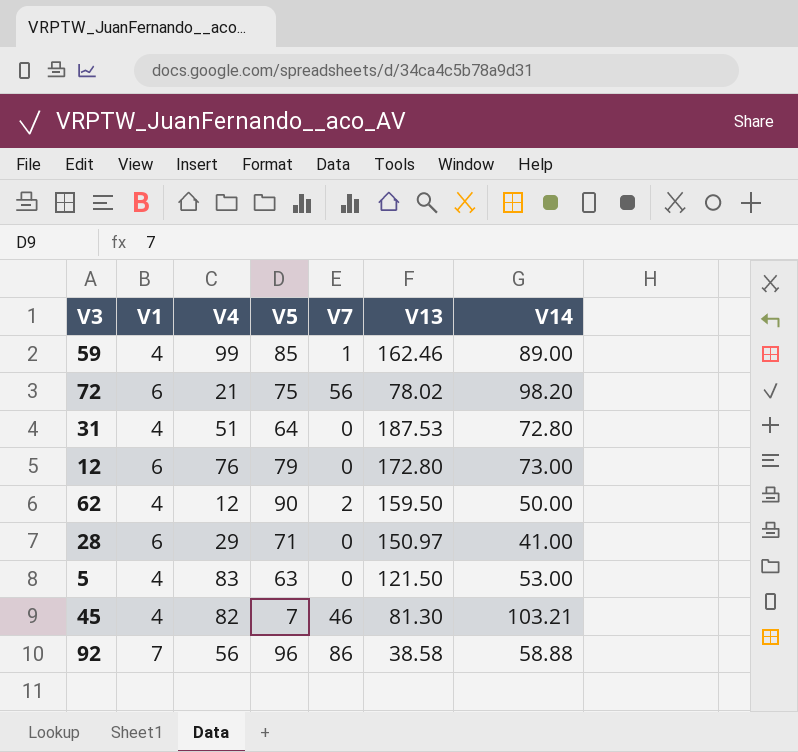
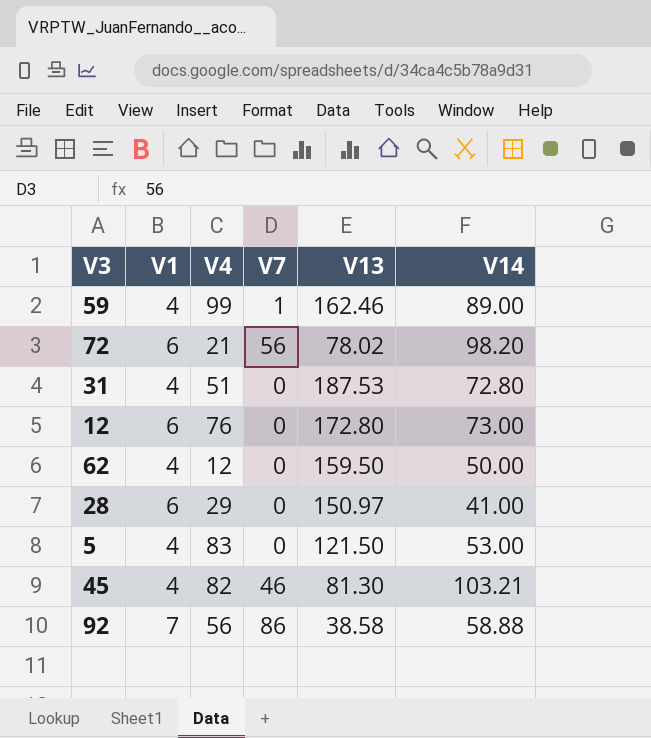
column V5 | position: 4 -> none
62 | V7: 2 -> 0

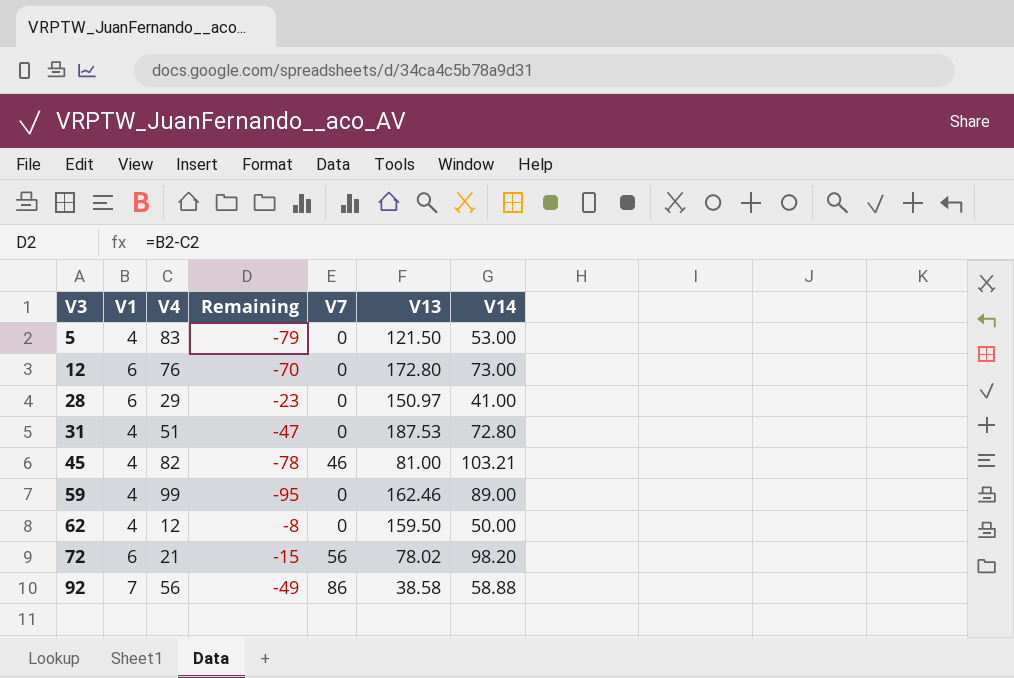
row order: none -> V3 ascending
column Remaining | formula: none -> [V1] - [V4]
45 | V13: 81.30 -> 81.00
59 | V7: 1 -> 0

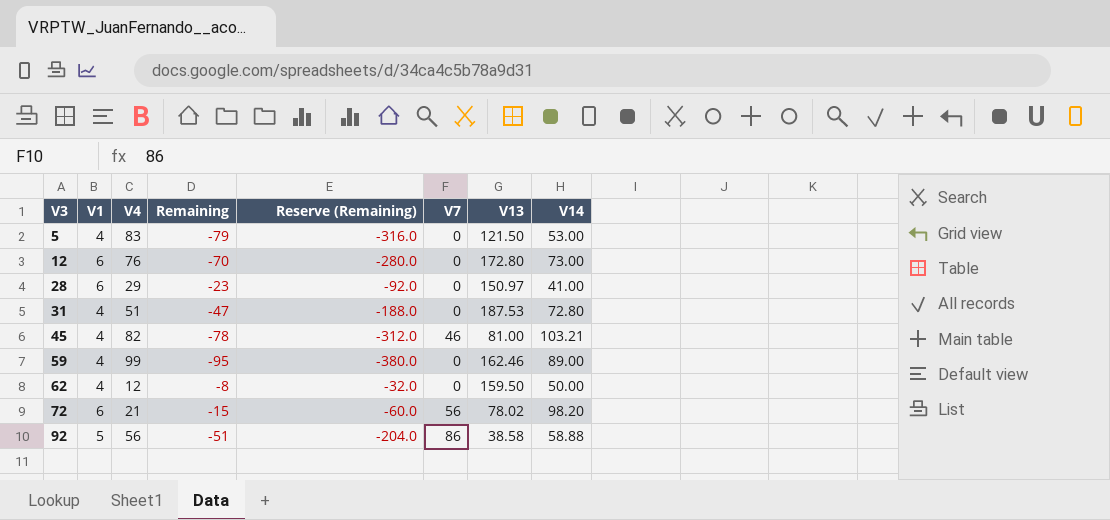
column Reserve (Remaining) | formula: none -> [Remaining] * 4
92 | V1: 7 -> 5
92 | Remaining: -49 -> -51

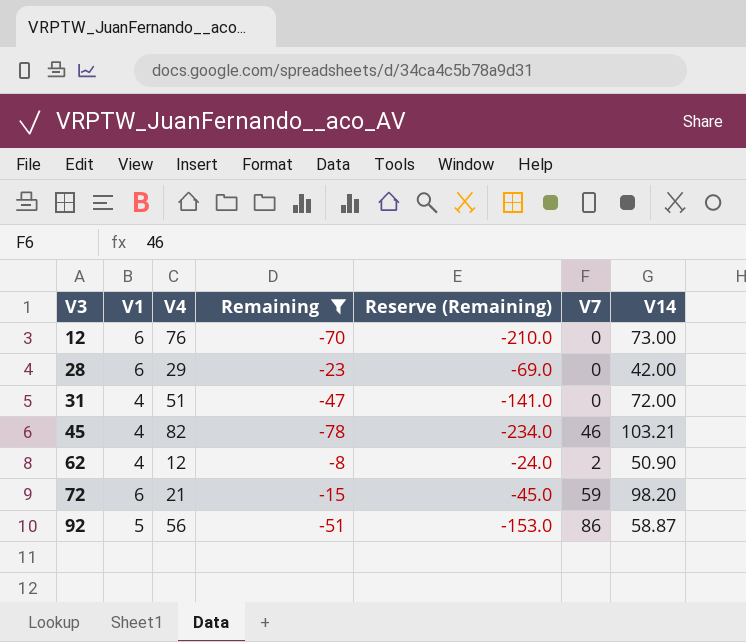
filter: none -> Remaining >= -78
column V13 | position: 7 -> none
column Reserve (Remaining) | formula: [Remaining] * 4 -> [Remaining] * 3
28 | V14: 41.00 -> 42.00
31 | V14: 72.80 -> 72.00
62 | V7: 0 -> 2
62 | V14: 50.00 -> 50.90
72 | V7: 56 -> 59
92 | V14: 58.88 -> 58.87

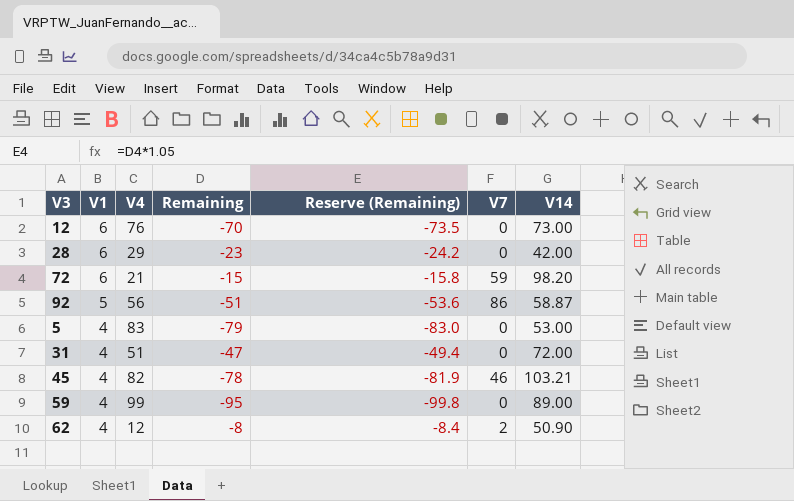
filter: Remaining >= -78 -> none
row order: V3 ascending -> V1 descending
column Reserve (Remaining) | formula: [Remaining] * 3 -> [Remaining] * 1.05

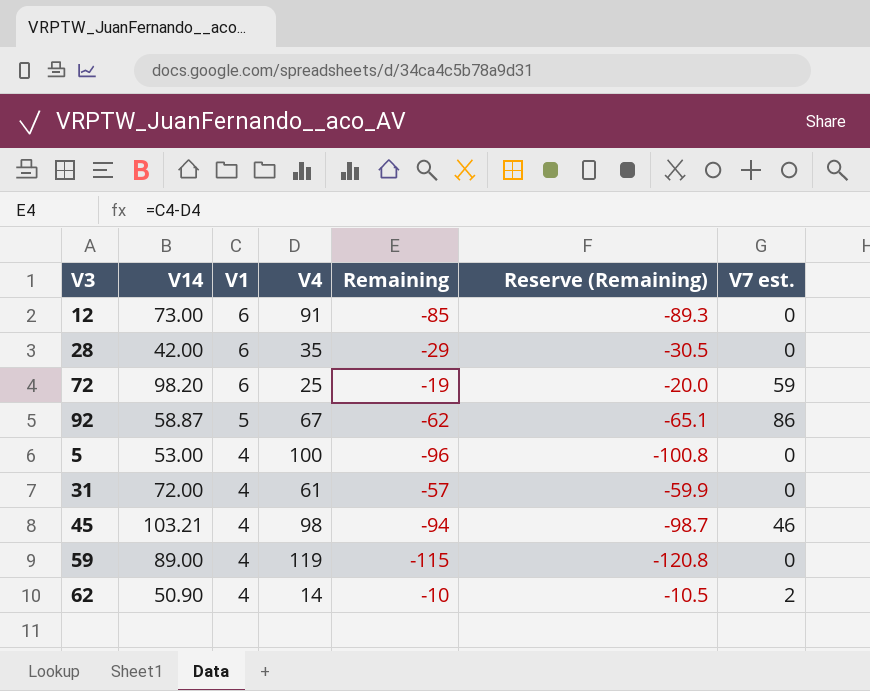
column V14 | position: 7 -> 2
column name: V7 -> V7 est.
12 | V4: 76 -> 91
12 | Remaining: -70 -> -85
12 | Reserve (Remaining): -73.5 -> -89.3
28 | V4: 29 -> 35
28 | Remaining: -23 -> -29
28 | Reserve (Remaining): -24.2 -> -30.5
72 | V4: 21 -> 25
72 | Remaining: -15 -> -19
72 | Reserve (Remaining): -15.8 -> -20.0
92 | V4: 56 -> 67
92 | Remaining: -51 -> -62
92 | Reserve (Remaining): -53.6 -> -65.1
5 | V4: 83 -> 100
5 | Remaining: -79 -> -96
5 | Reserve (Remaining): -83.0 -> -100.8
31 | V4: 51 -> 61
31 | Remaining: -47 -> -57
31 | Reserve (Remaining): -49.4 -> -59.9
45 | V4: 82 -> 98
45 | Remaining: -78 -> -94
45 | Reserve (Remaining): -81.9 -> -98.7
59 | V4: 99 -> 119
59 | Remaining: -95 -> -115
59 | Reserve (Remaining): -99.8 -> -120.8
62 | V4: 12 -> 14
62 | Remaining: -8 -> -10
62 | Reserve (Remaining): -8.4 -> -10.5

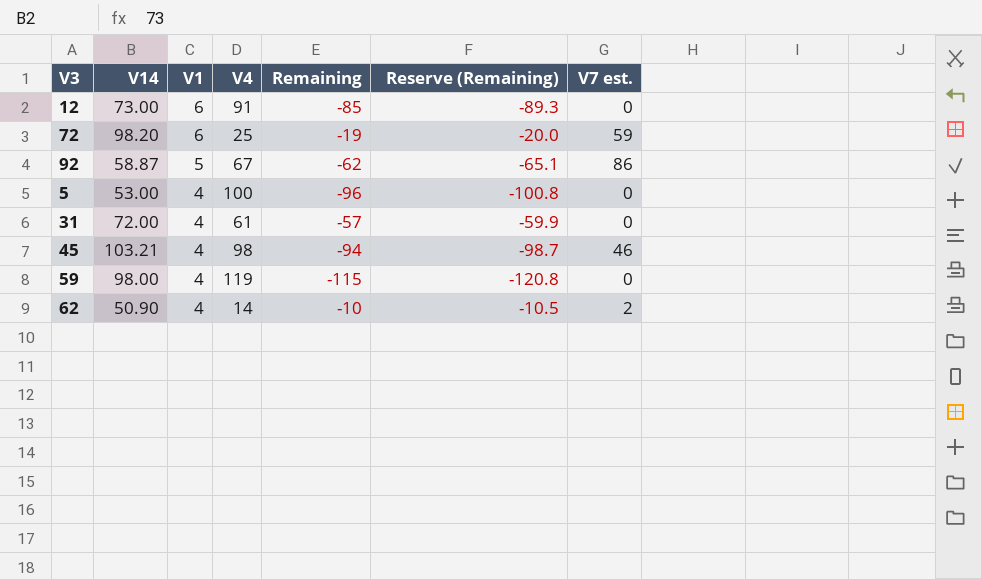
row 28: 42.00 | 6 | 35 | -29 | -30.5 | 0 -> none
59 | V14: 89.00 -> 98.00

